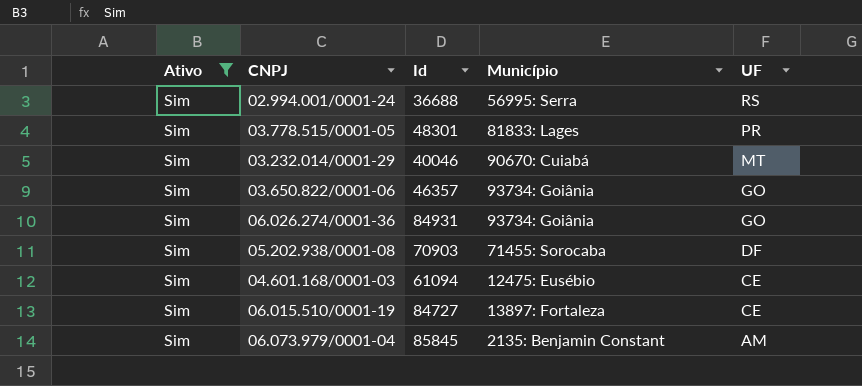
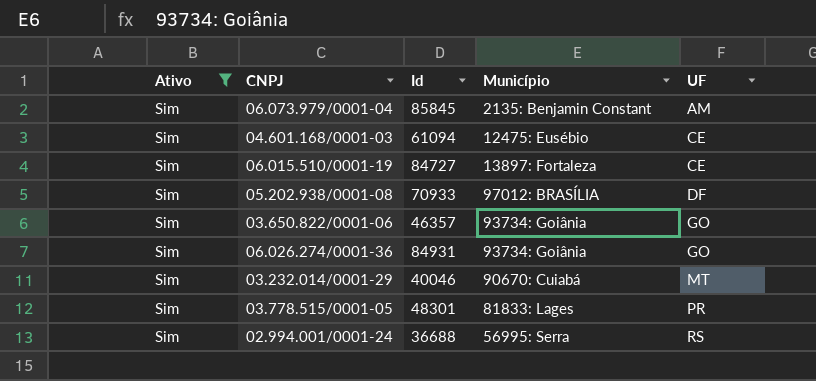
row order: UF descending -> UF ascending
05.202.938/0001-08 | Id: 70903 -> 70933
05.202.938/0001-08 | Município: 71455: Sorocaba -> 97012: BRASÍLIA

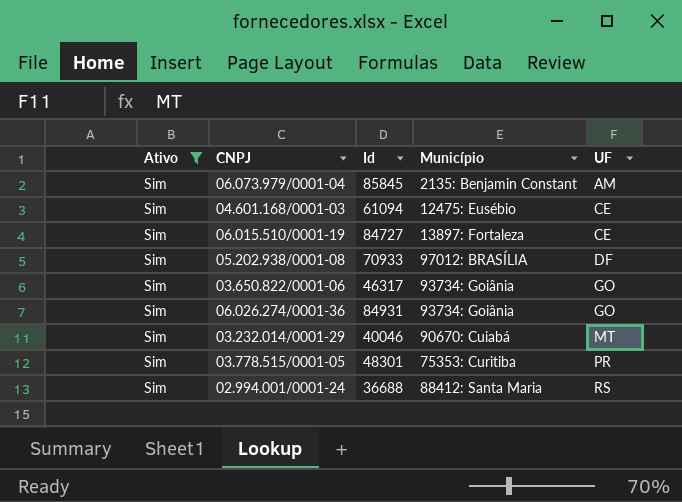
03.650.822/0001-06 | Id: 46357 -> 46317
03.778.515/0001-05 | Município: 81833: Lages -> 75353: Curitiba
02.994.001/0001-24 | Município: 56995: Serra -> 88412: Santa Maria

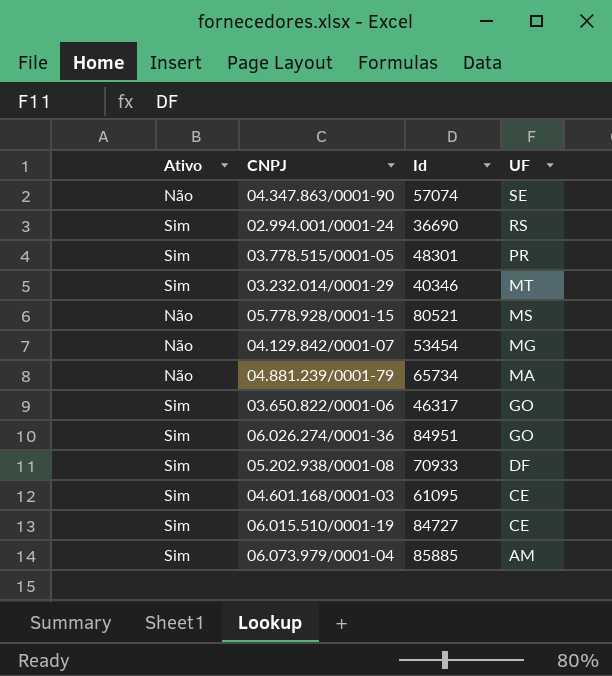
filter: Ativo = Sim -> none
row order: UF ascending -> UF descending
column Município | position: 4 -> none
02.994.001/0001-24 | Id: 36688 -> 36690
03.232.014/0001-29 | Id: 40046 -> 40346
06.026.274/0001-36 | Id: 84931 -> 84951
04.601.168/0001-03 | Id: 61094 -> 61095
06.073.979/0001-04 | Id: 85845 -> 85885

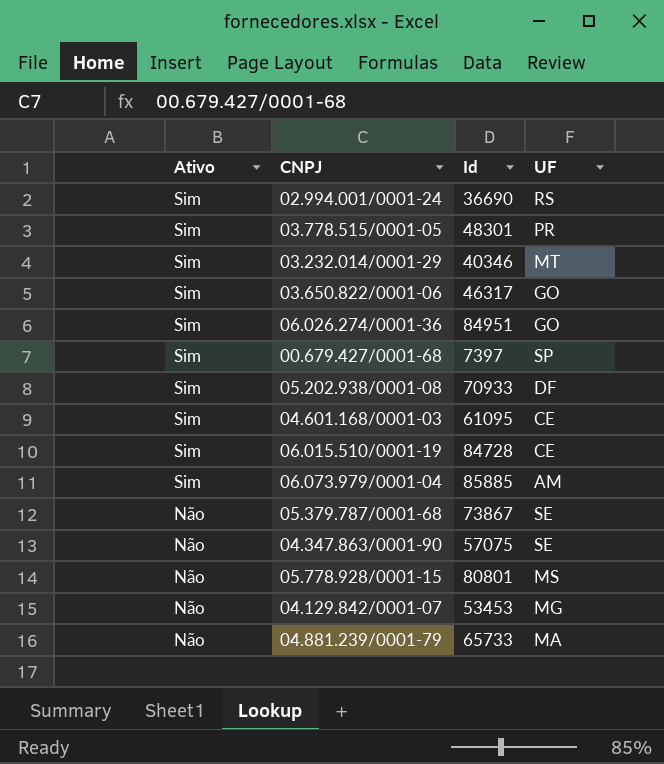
row order: UF descending -> Ativo descending
row 00.679.427/0001-68: none -> Sim | 7397 | SP
06.015.510/0001-19 | Id: 84727 -> 84728
row 05.379.787/0001-68: none -> Não | 73867 | SE
04.347.863/0001-90 | Id: 57074 -> 57075
05.778.928/0001-15 | Id: 80521 -> 80801
04.129.842/0001-07 | Id: 53454 -> 53453
04.881.239/0001-79 | Id: 65734 -> 65733

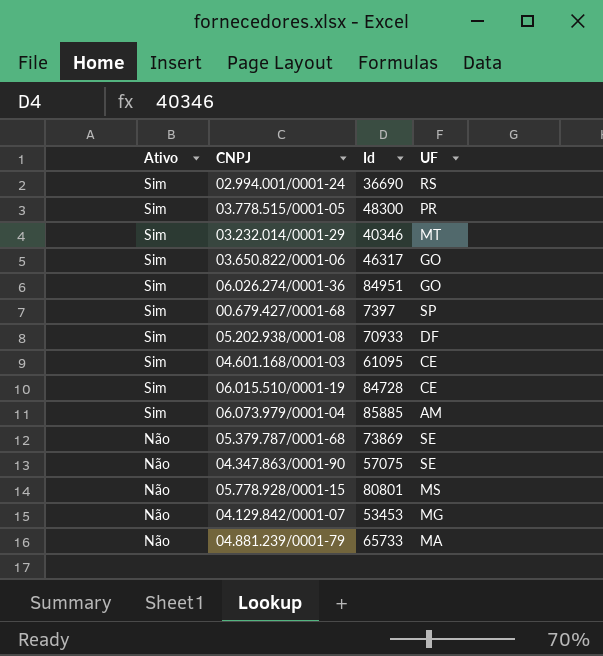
03.778.515/0001-05 | Id: 48301 -> 48300
05.379.787/0001-68 | Id: 73867 -> 73869

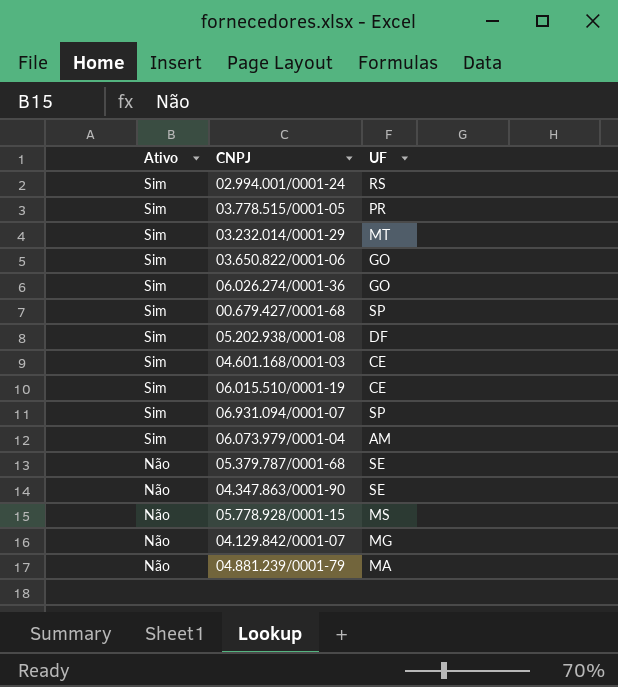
column Id | position: 3 -> none
row 06.931.094/0001-07: none -> Sim | SP

